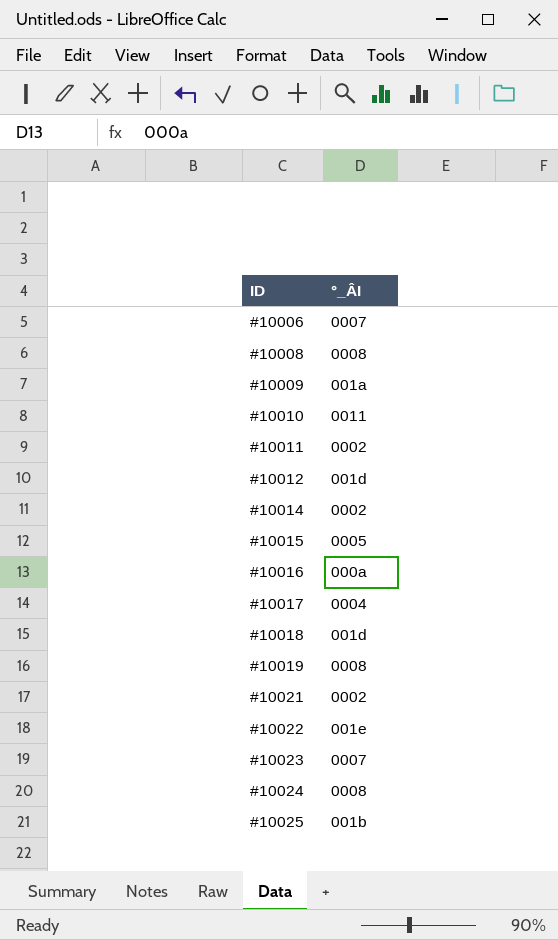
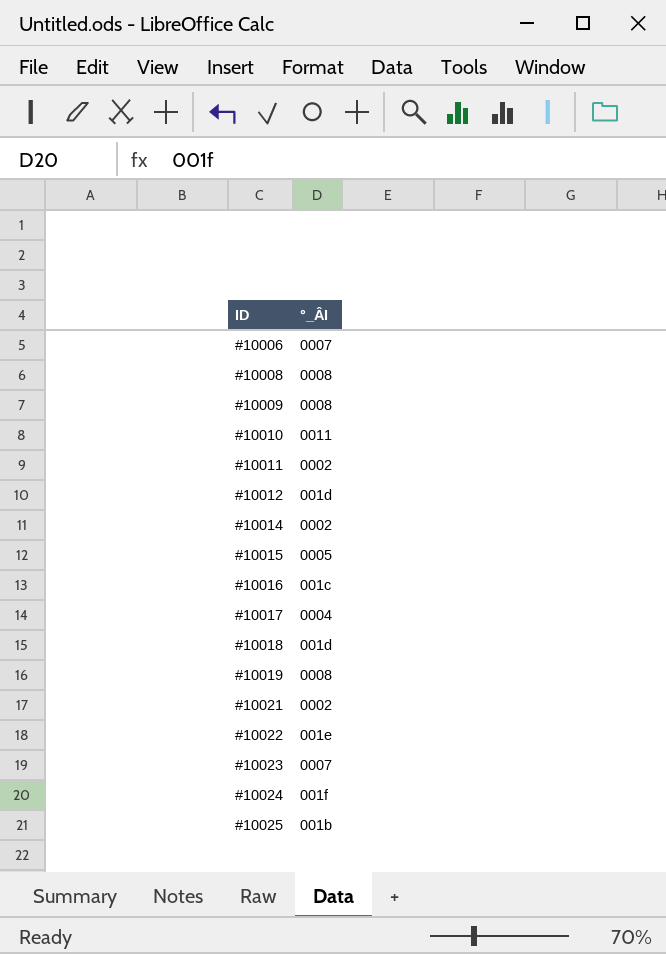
#10009 | °_ÂI: 001a -> 0008
#10016 | °_ÂI: 000a -> 001c
#10024 | °_ÂI: 0008 -> 001f

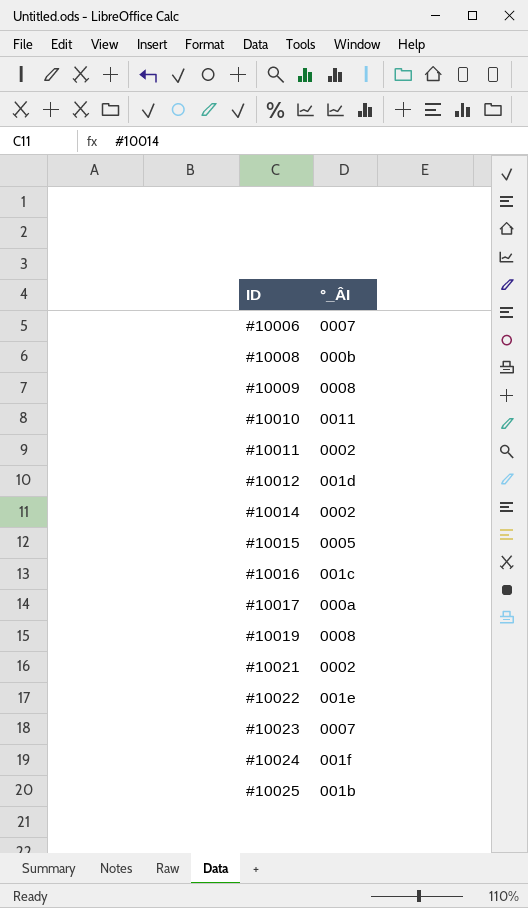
row #10018: 001d -> none
#10008 | °_ÂI: 0008 -> 000b
#10017 | °_ÂI: 0004 -> 000a

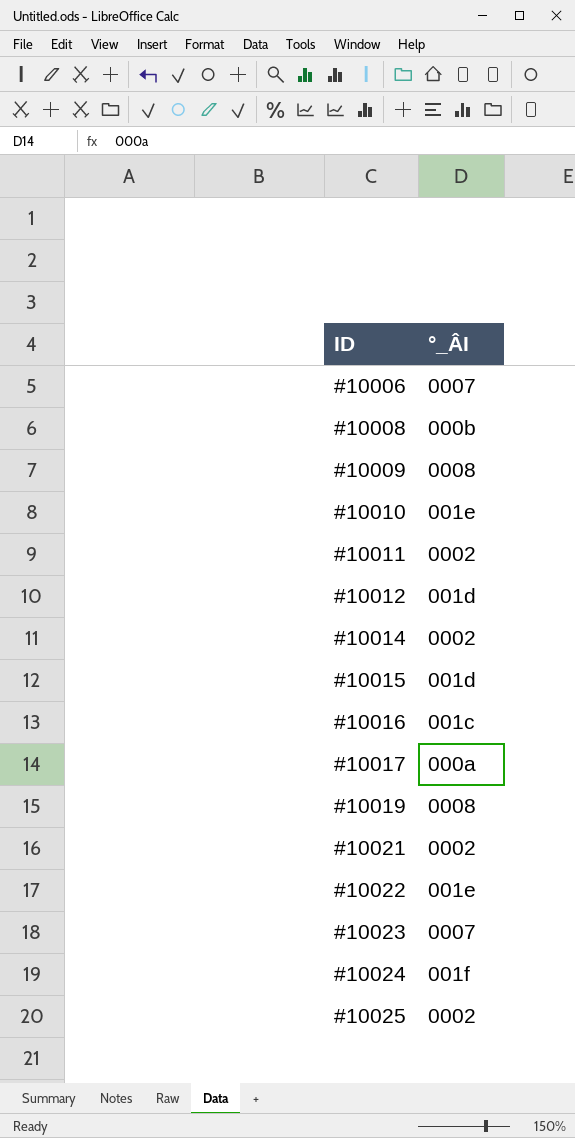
#10010 | °_ÂI: 0011 -> 001e
#10015 | °_ÂI: 0005 -> 001d
#10025 | °_ÂI: 001b -> 0002

